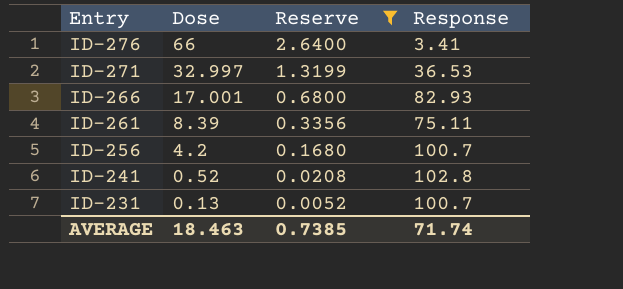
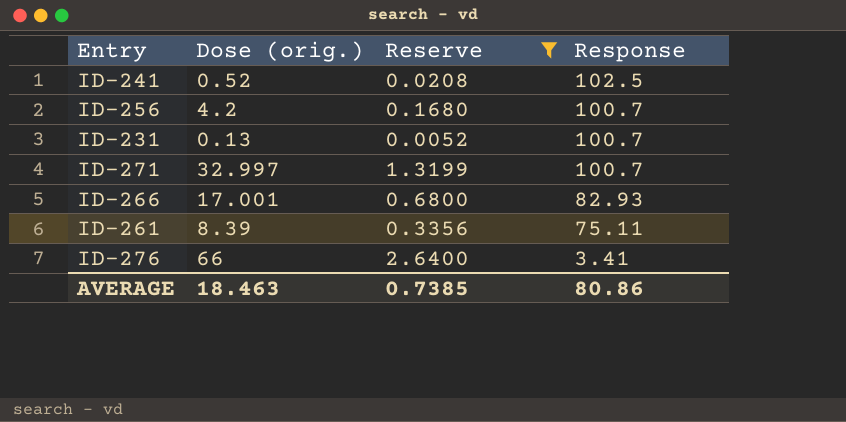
row order: Entry descending -> Response descending
column name: Dose -> Dose (orig.)
ID-241 | Response: 102.8 -> 102.5
ID-271 | Response: 36.53 -> 100.7
AVERAGE | Response: 71.74 -> 80.86

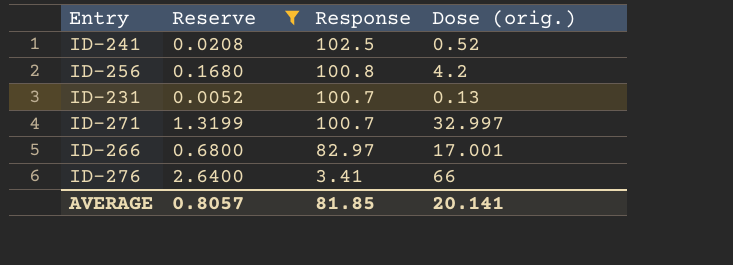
column Dose (orig.) | position: 2 -> 4
row ID-261: 8.39 | 0.3356 | 75.11 -> none
ID-256 | Response: 100.7 -> 100.8
ID-266 | Response: 82.93 -> 82.97
AVERAGE | Reserve: 0.7385 -> 0.8057
AVERAGE | Response: 80.86 -> 81.85
AVERAGE | Dose (orig.): 18.463 -> 20.141

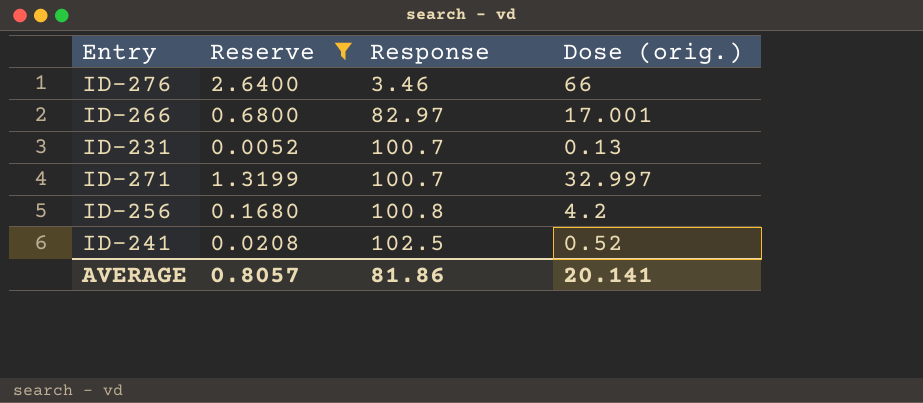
row order: Response descending -> Response ascending
ID-276 | Response: 3.41 -> 3.46
AVERAGE | Response: 81.85 -> 81.86

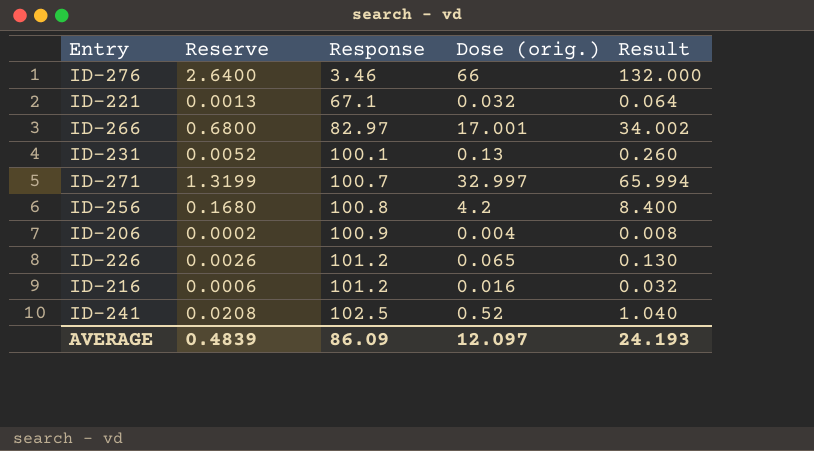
filter: Reserve >= 0.0052 -> none
column Result | formula: none -> [Dose (orig.)] * 2
ID-231 | Response: 100.7 -> 100.1
AVERAGE | Reserve: 0.8057 -> 0.4839
AVERAGE | Response: 81.86 -> 86.09
AVERAGE | Dose (orig.): 20.141 -> 12.097

